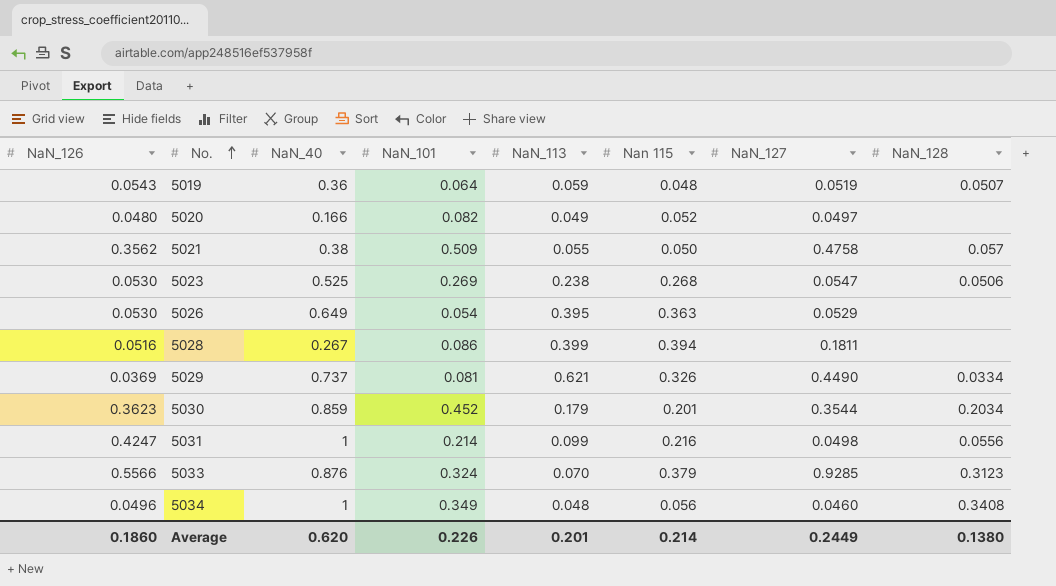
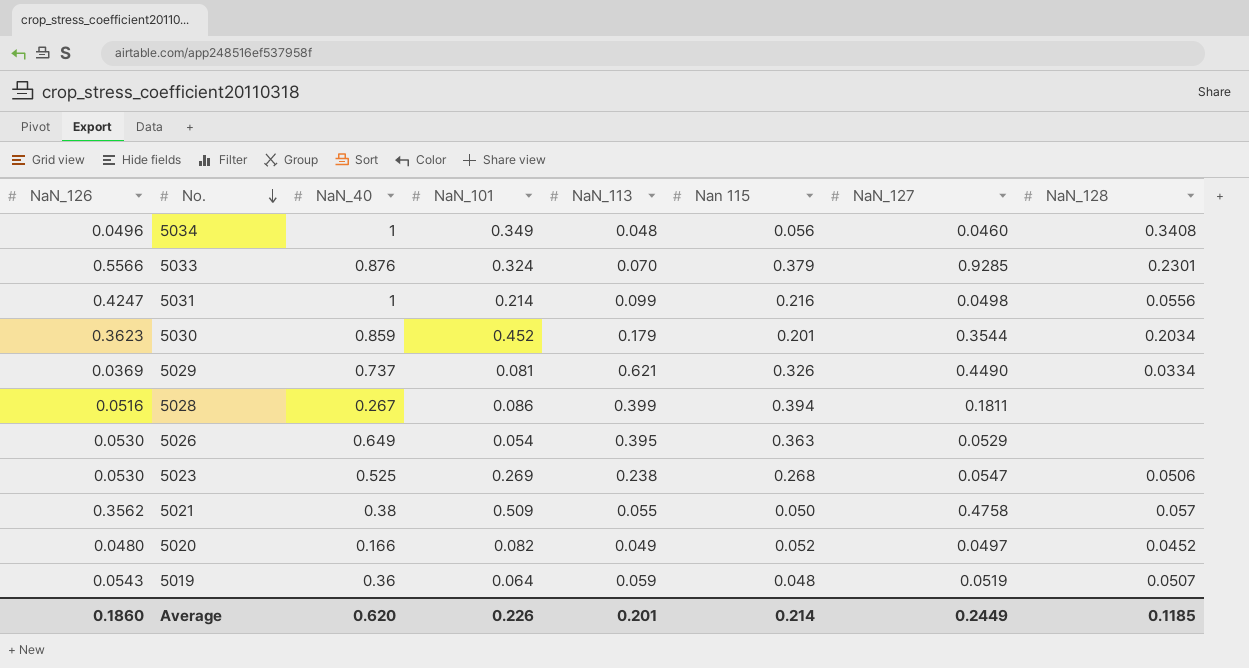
row order: No. ascending -> No. descending
5033 | NaN_128: 0.3123 -> 0.2301
5020 | NaN_128: none -> 0.0452
Average | NaN_128: 0.1380 -> 0.1185

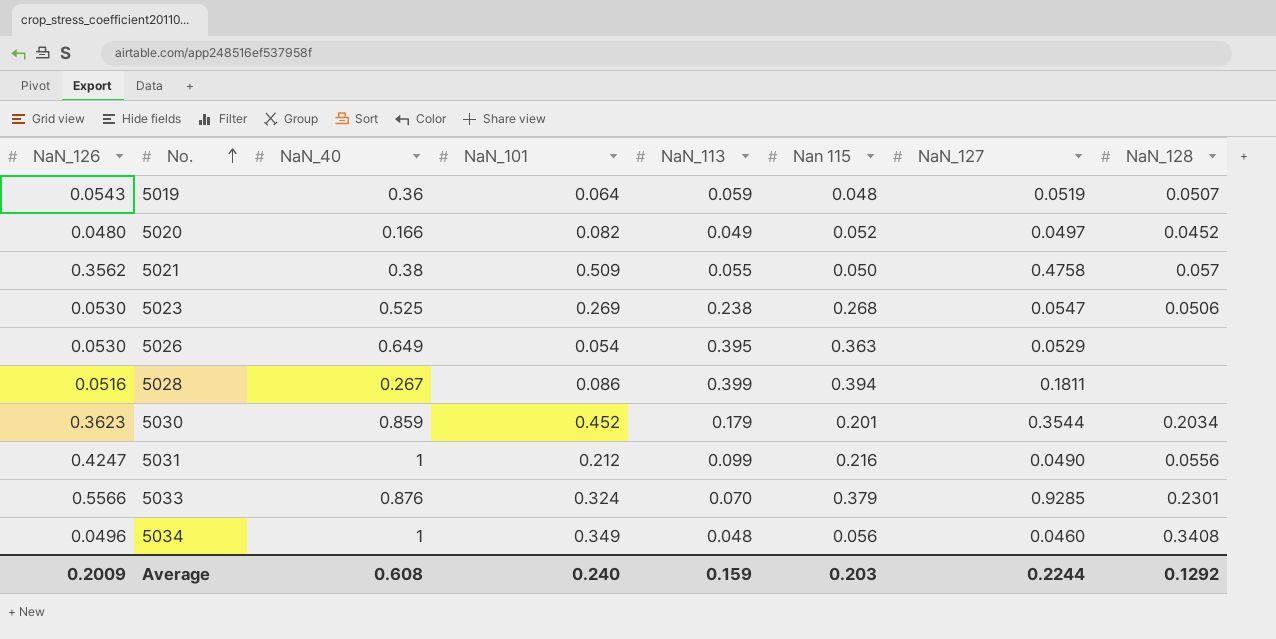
row order: No. descending -> No. ascending
row 5029: 0.0369 | 0.737 | 0.081 | 0.621 | 0.326 | 0.4490 | 0.0334 -> none
5031 | NaN_101: 0.214 -> 0.212
5031 | NaN_127: 0.0498 -> 0.0490
Average | NaN_126: 0.1860 -> 0.2009
Average | NaN_40: 0.620 -> 0.608
Average | NaN_101: 0.226 -> 0.240
Average | NaN_113: 0.201 -> 0.159
Average | Nan 115: 0.214 -> 0.203
Average | NaN_127: 0.2449 -> 0.2244
Average | NaN_128: 0.1185 -> 0.1292

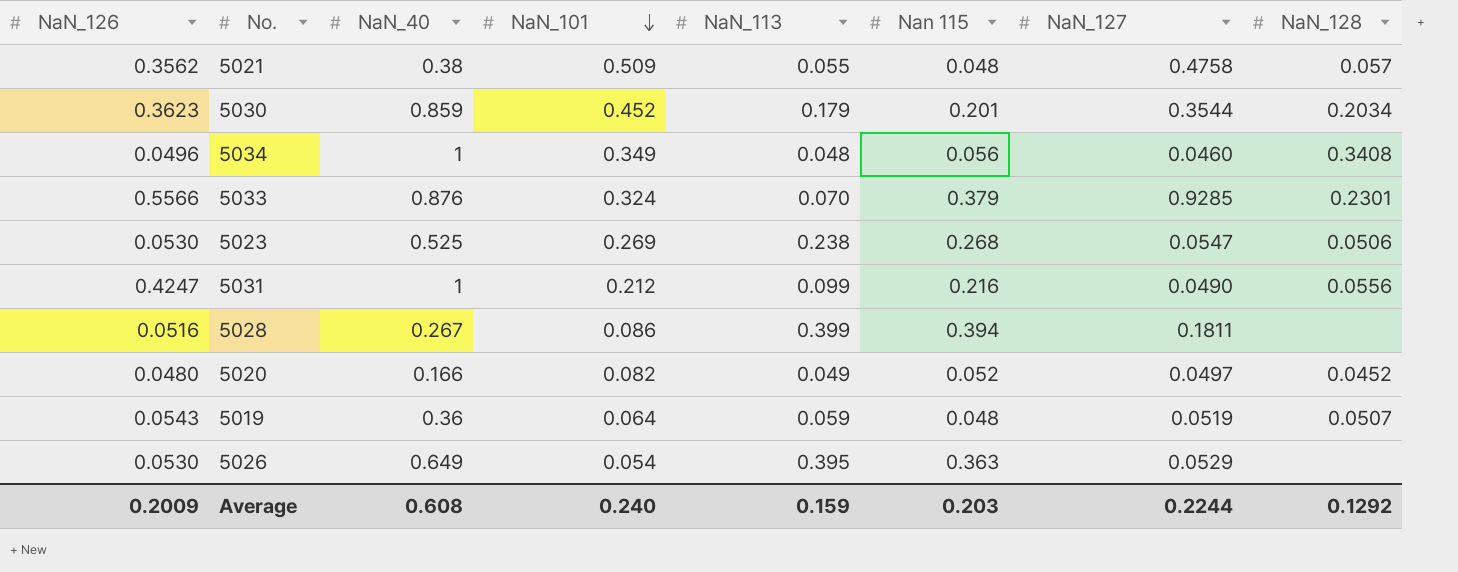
row order: No. ascending -> NaN_101 descending
5021 | Nan 115: 0.050 -> 0.048

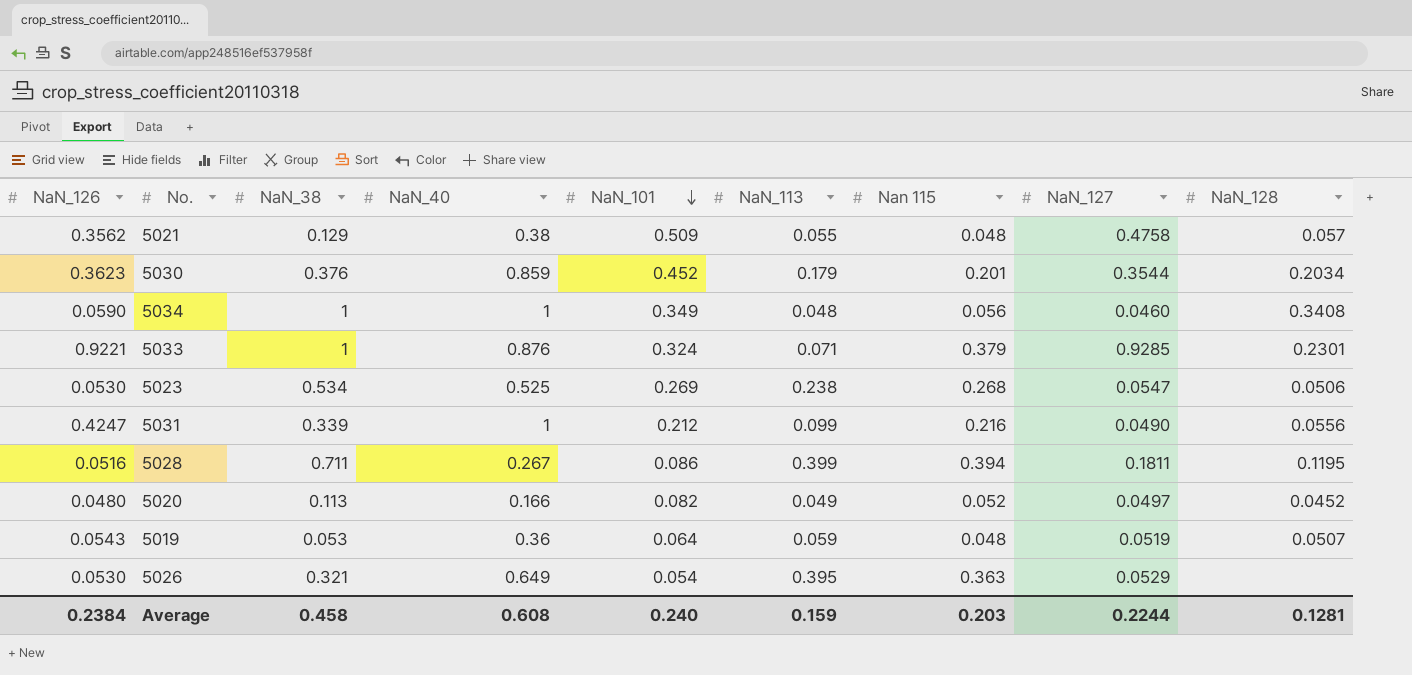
column NaN_38 | position: none -> 3
5034 | NaN_126: 0.0496 -> 0.0590
5033 | NaN_126: 0.5566 -> 0.9221
5033 | NaN_113: 0.070 -> 0.071
5028 | NaN_128: none -> 0.1195
Average | NaN_126: 0.2009 -> 0.2384
Average | NaN_128: 0.1292 -> 0.1281

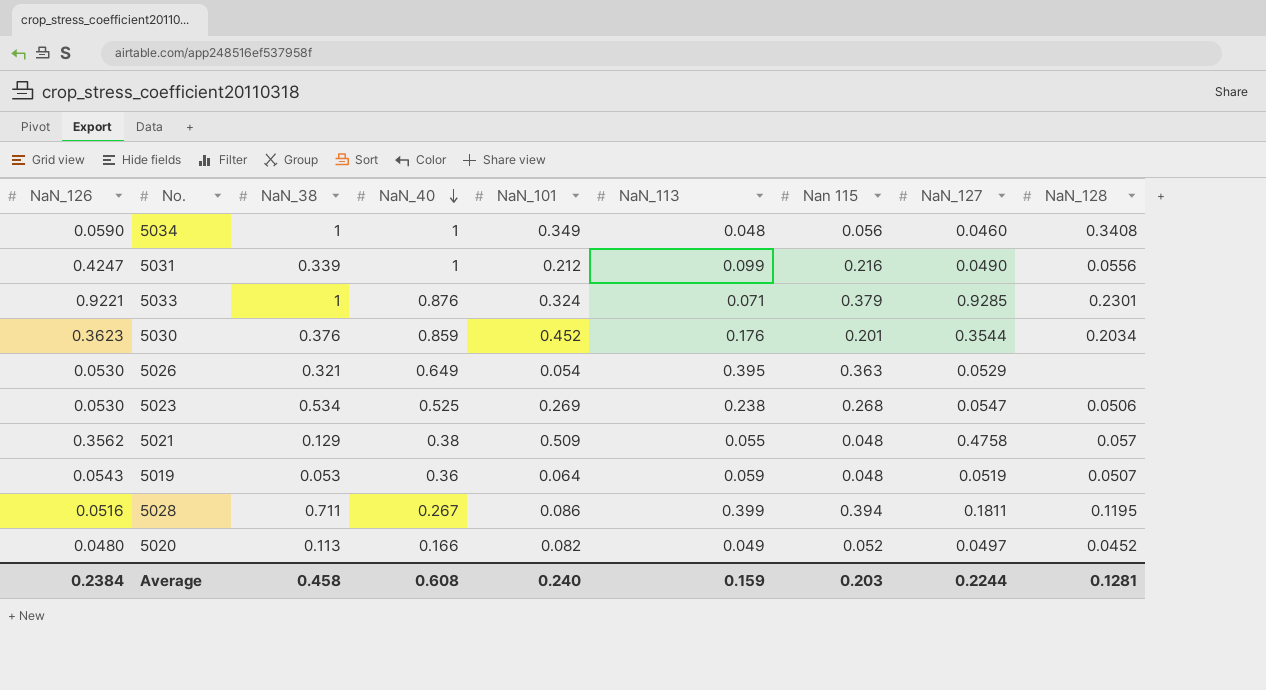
row order: NaN_101 descending -> NaN_40 descending
5030 | NaN_113: 0.179 -> 0.176

